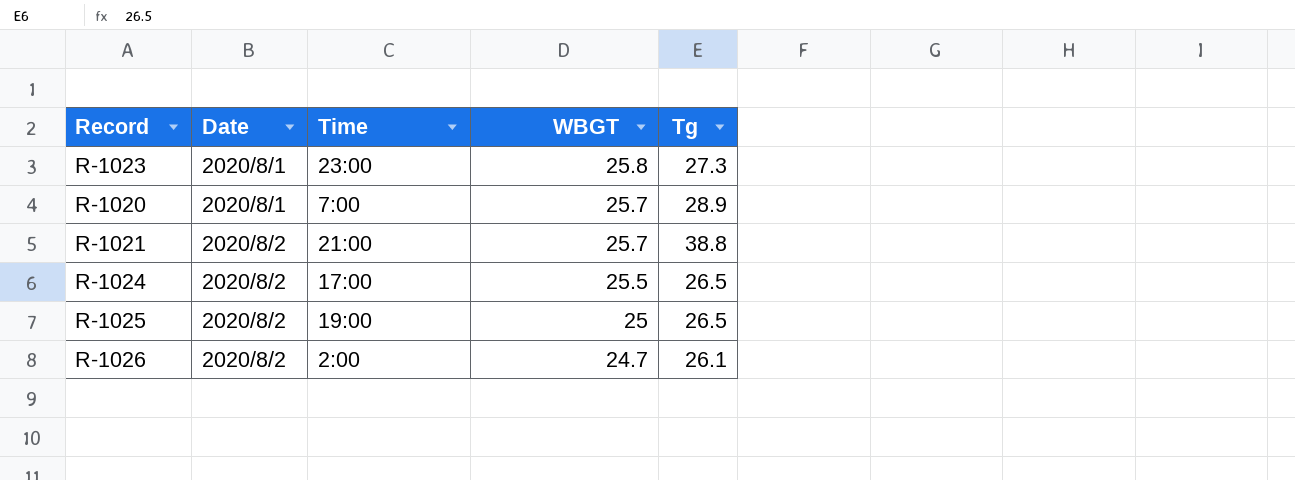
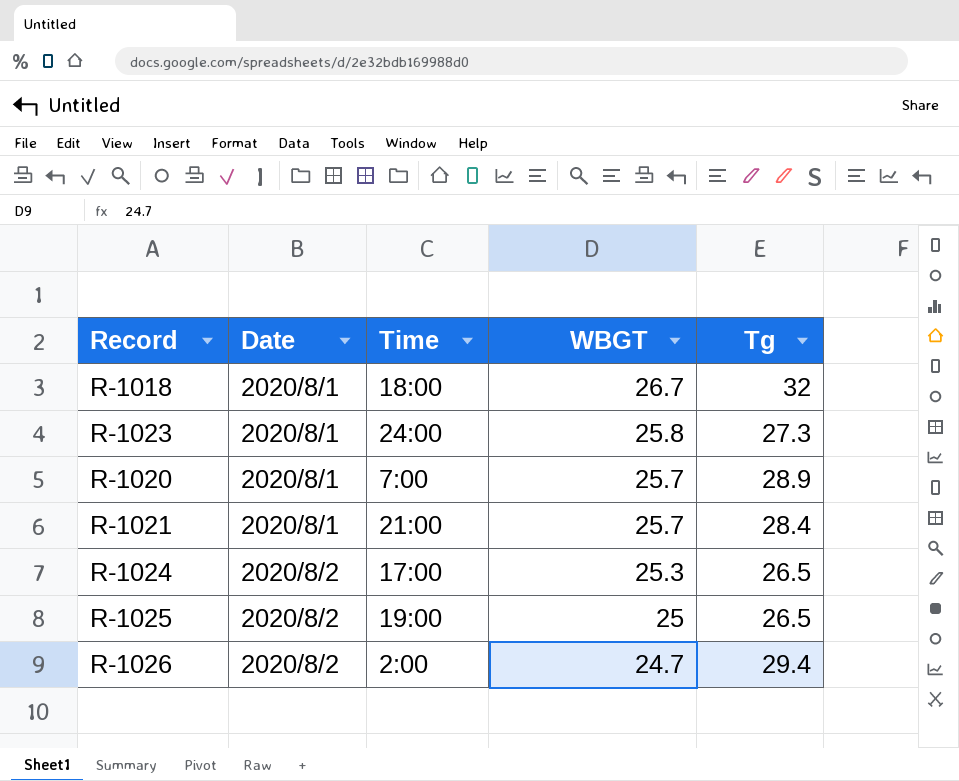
row R-1018: none -> 2020/8/1 | 18:00 | 26.7 | 32
R-1023 | Time: 23:00 -> 24:00
R-1021 | Date: 2020/8/2 -> 2020/8/1
R-1021 | Tg: 38.8 -> 28.4
R-1024 | WBGT: 25.5 -> 25.3
R-1026 | Tg: 26.1 -> 29.4

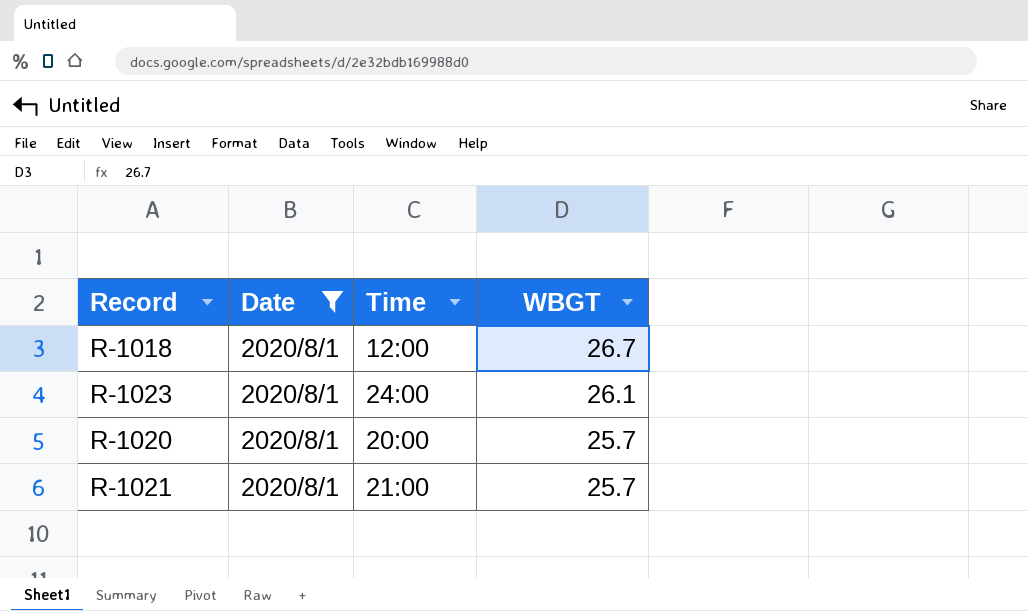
filter: none -> Date = 2020/8/1
column Tg | position: 5 -> none
R-1018 | Time: 18:00 -> 12:00
R-1023 | WBGT: 25.8 -> 26.1
R-1020 | Time: 7:00 -> 20:00

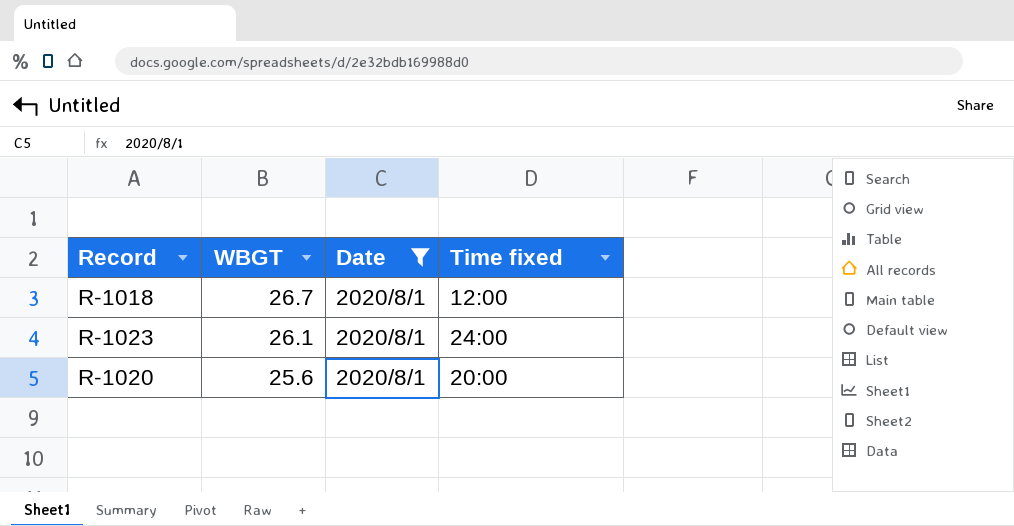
column WBGT | position: 4 -> 2
column name: Time -> Time fixed
row R-1021: 2020/8/1 | 21:00 | 25.7 -> none
R-1020 | WBGT: 25.7 -> 25.6

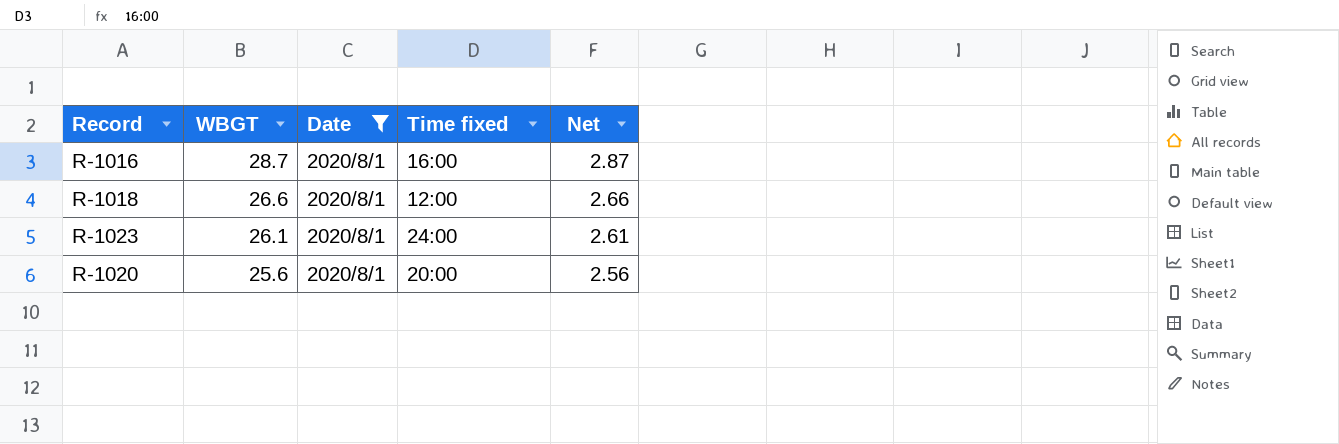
column Net | formula: none -> [WBGT] * 0.1
row R-1016: none -> 28.7 | 2020/8/1 | 16:00 | 2.87
R-1018 | WBGT: 26.7 -> 26.6

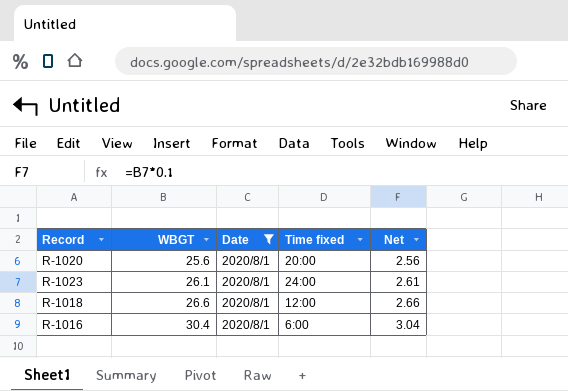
row order: WBGT descending -> WBGT ascending
R-1016 | WBGT: 28.7 -> 30.4
R-1016 | Time fixed: 16:00 -> 6:00
R-1016 | Net: 2.87 -> 3.04

